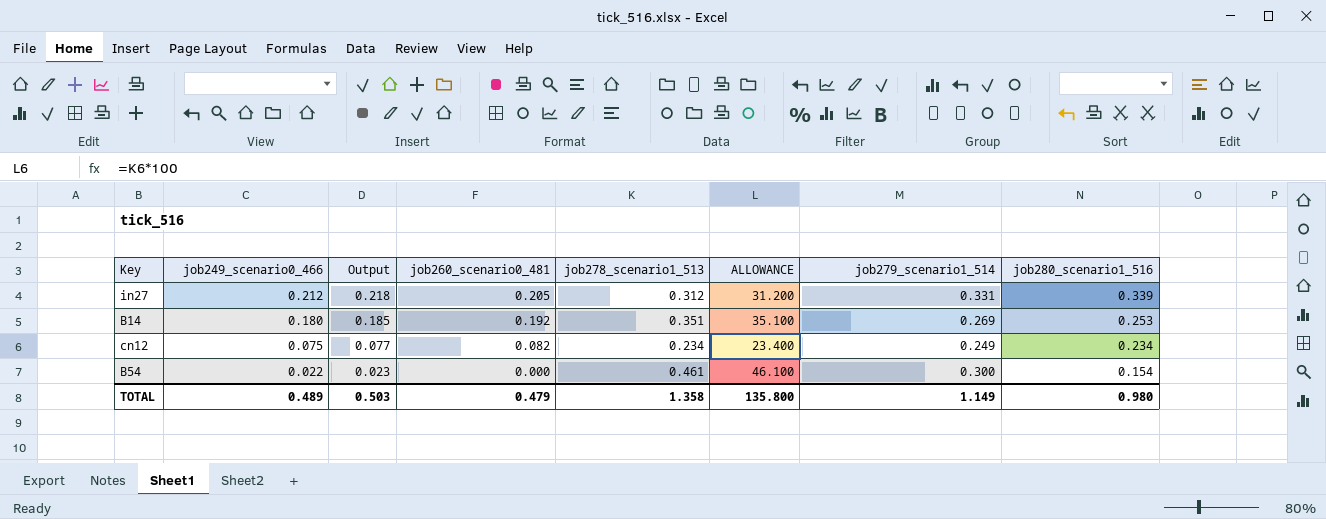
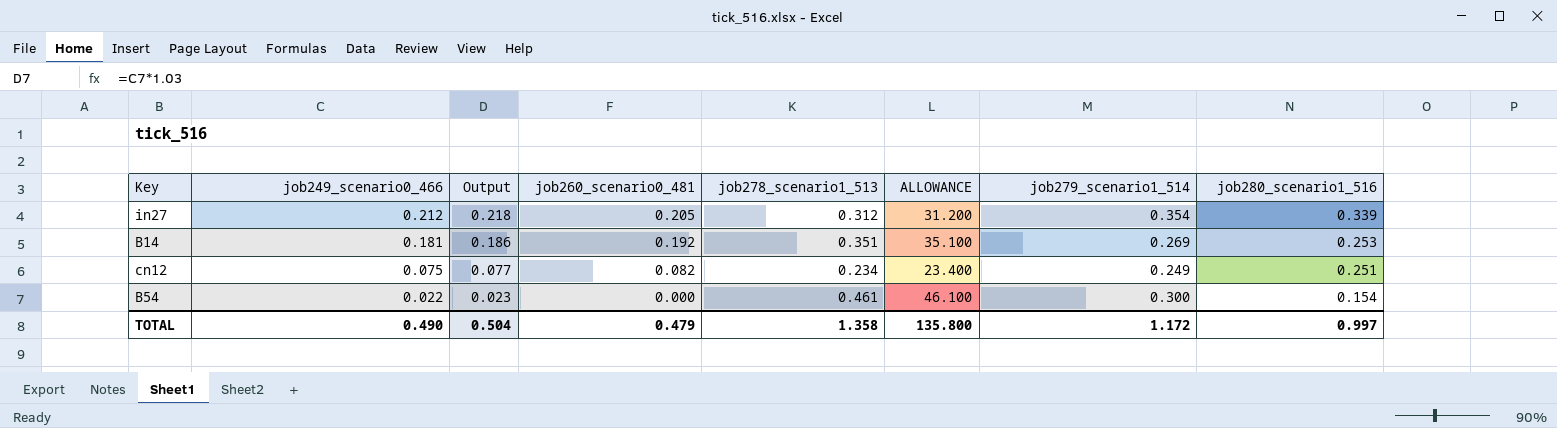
in27 | job279_scenario1_514: 0.331 -> 0.354
B14 | job249_scenario0_466: 0.180 -> 0.181
B14 | Output: 0.185 -> 0.186
cn12 | job280_scenario1_516: 0.234 -> 0.251
TOTAL | job249_scenario0_466: 0.489 -> 0.490
TOTAL | Output: 0.503 -> 0.504
TOTAL | job279_scenario1_514: 1.149 -> 1.172
TOTAL | job280_scenario1_516: 0.980 -> 0.997

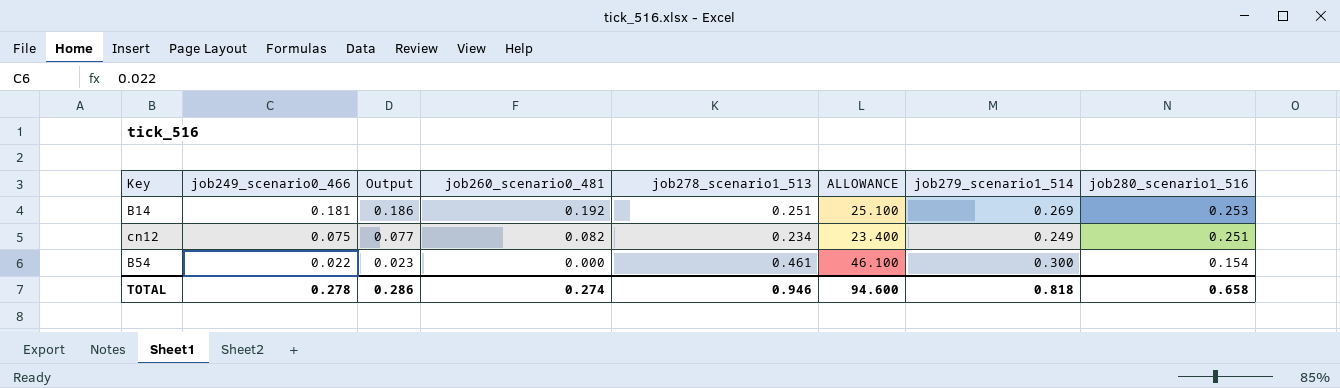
row in27: 0.212 | 0.218 | 0.205 | 0.312 | 31.200 | 0.354 | 0.339 -> none
B14 | job278_scenario1_513: 0.351 -> 0.251
B14 | ALLOWANCE: 35.100 -> 25.100
TOTAL | job249_scenario0_466: 0.490 -> 0.278
TOTAL | Output: 0.504 -> 0.286
TOTAL | job260_scenario0_481: 0.479 -> 0.274
TOTAL | job278_scenario1_513: 1.358 -> 0.946
TOTAL | ALLOWANCE: 135.800 -> 94.600
TOTAL | job279_scenario1_514: 1.172 -> 0.818
TOTAL | job280_scenario1_516: 0.997 -> 0.658

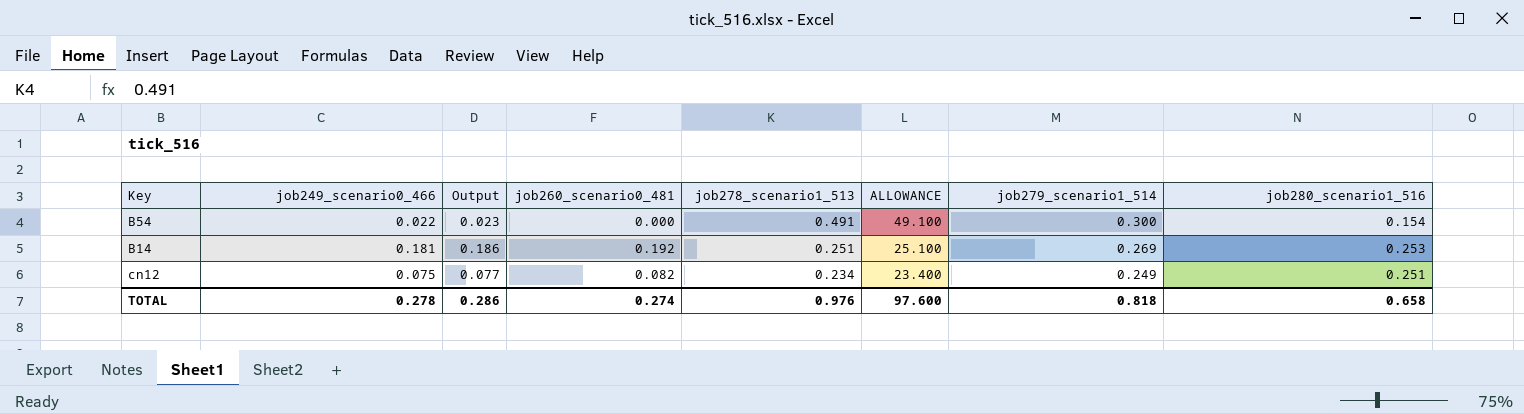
row order: job249_scenario0_466 descending -> job278_scenario1_513 descending
B54 | job278_scenario1_513: 0.461 -> 0.491
B54 | ALLOWANCE: 46.100 -> 49.100
TOTAL | job278_scenario1_513: 0.946 -> 0.976
TOTAL | ALLOWANCE: 94.600 -> 97.600

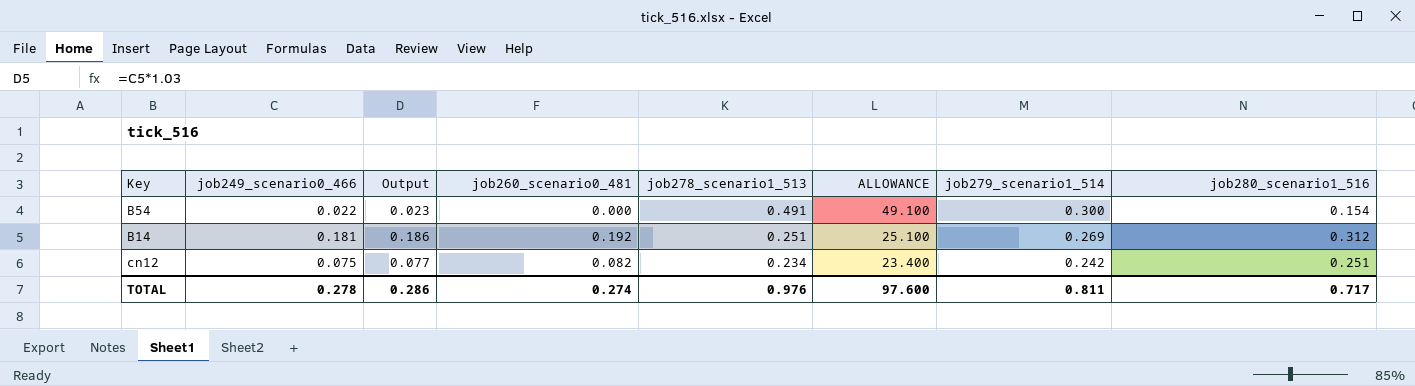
B14 | job280_scenario1_516: 0.253 -> 0.312
cn12 | job279_scenario1_514: 0.249 -> 0.242
TOTAL | job279_scenario1_514: 0.818 -> 0.811
TOTAL | job280_scenario1_516: 0.658 -> 0.717

